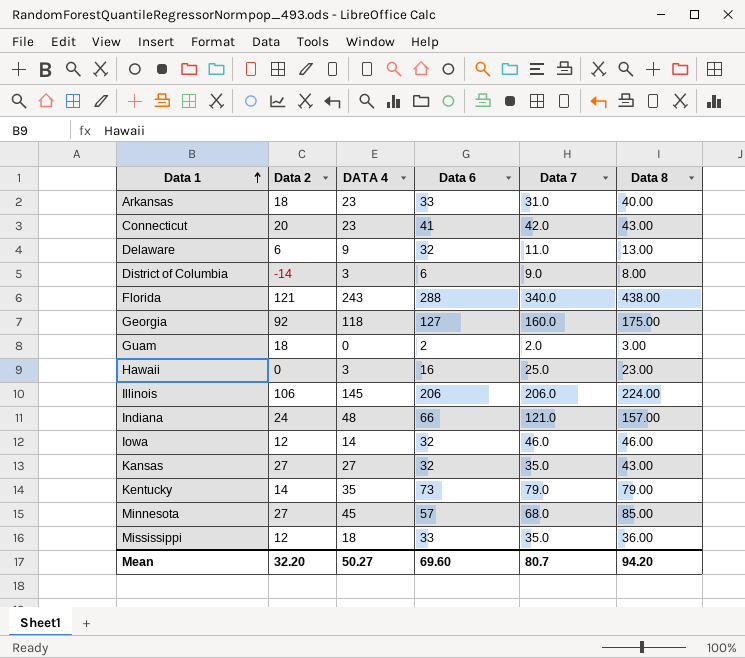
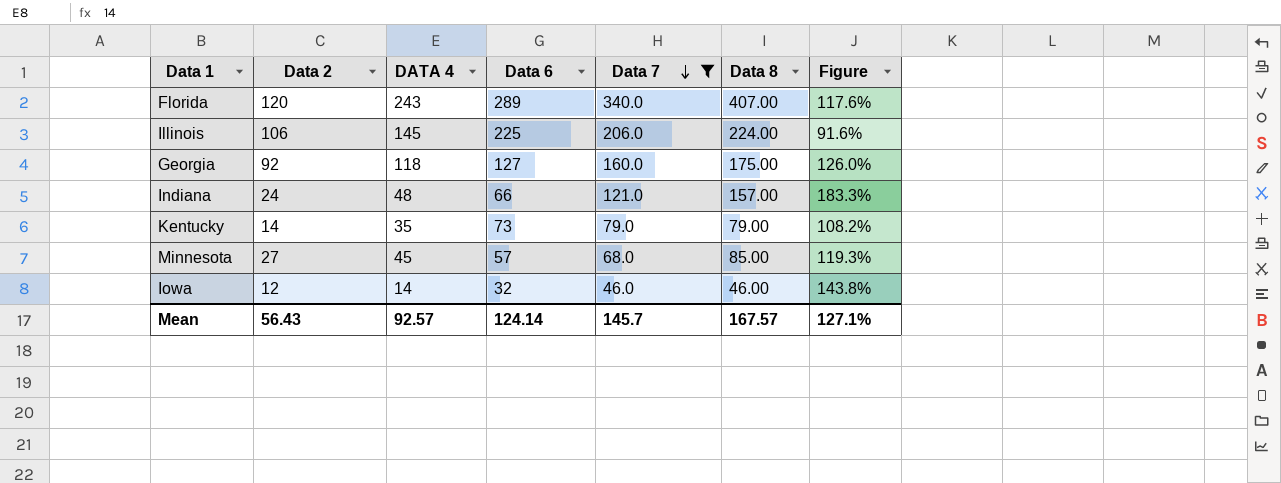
filter: none -> Data 7 >= 46.0
row order: Data 1 ascending -> Data 7 descending
column Figure | formula: none -> [Data 7] / [Data 6]
Florida | Data 2: 121 -> 120
Florida | Data 6: 288 -> 289
Florida | Data 8: 438.00 -> 407.00
Illinois | Data 6: 206 -> 225
Mean | Data 2: 32.20 -> 56.43
Mean | DATA 4: 50.27 -> 92.57
Mean | Data 6: 69.60 -> 124.14
Mean | Data 7: 80.7 -> 145.7
Mean | Data 8: 94.20 -> 167.57

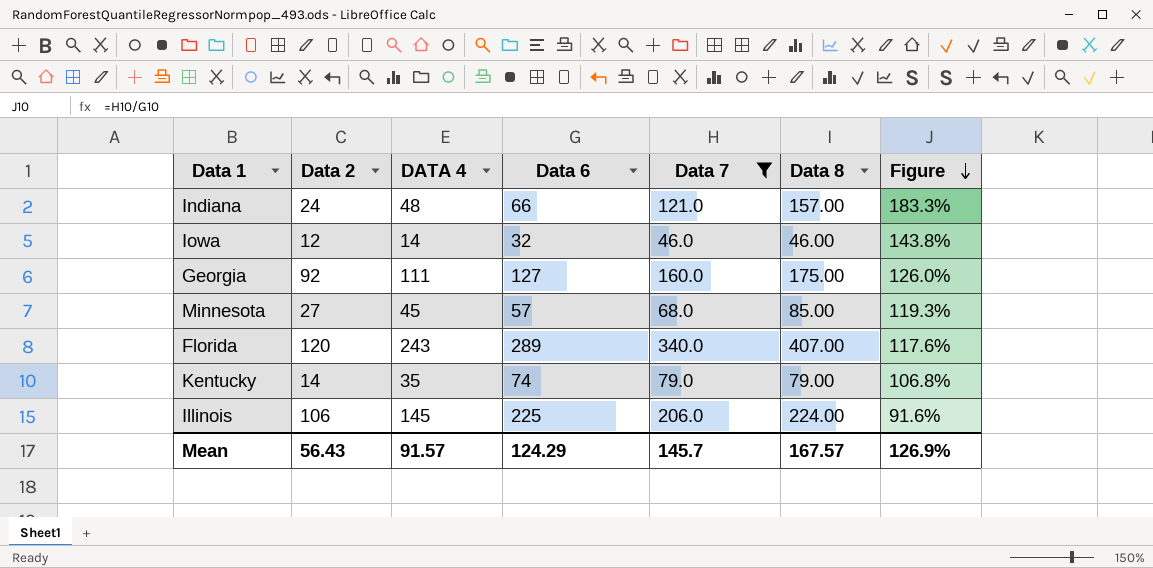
row order: Data 7 descending -> Figure descending
Georgia | DATA 4: 118 -> 111
Kentucky | Data 6: 73 -> 74
Kentucky | Figure: 108.2% -> 106.8%
Mean | DATA 4: 92.57 -> 91.57
Mean | Data 6: 124.14 -> 124.29
Mean | Figure: 127.1% -> 126.9%

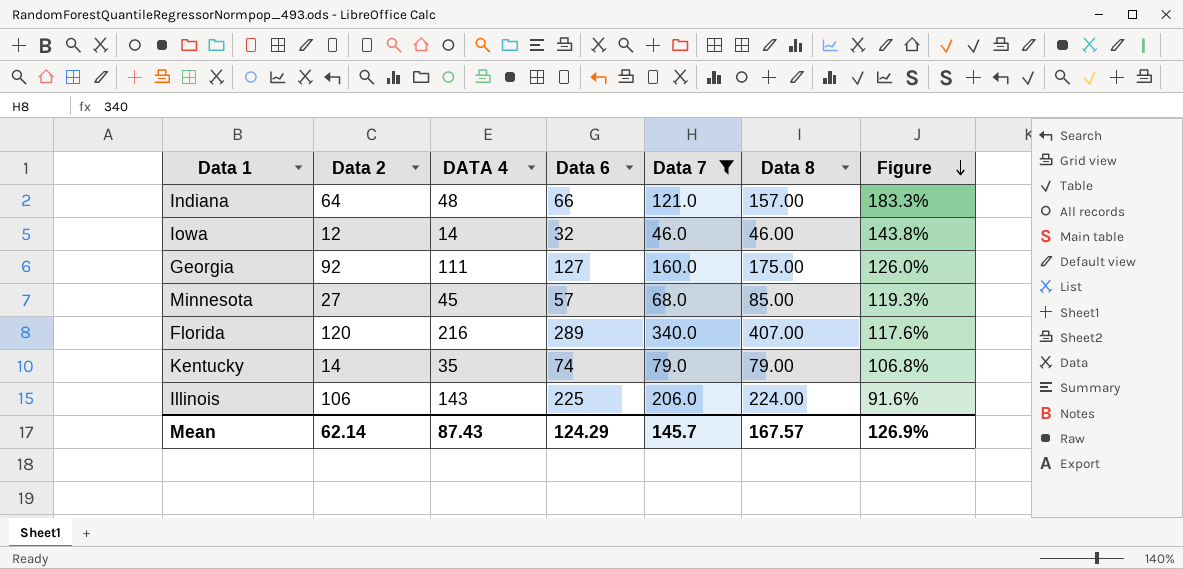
Indiana | Data 2: 24 -> 64
Florida | DATA 4: 243 -> 216
Illinois | DATA 4: 145 -> 143
Mean | Data 2: 56.43 -> 62.14
Mean | DATA 4: 91.57 -> 87.43

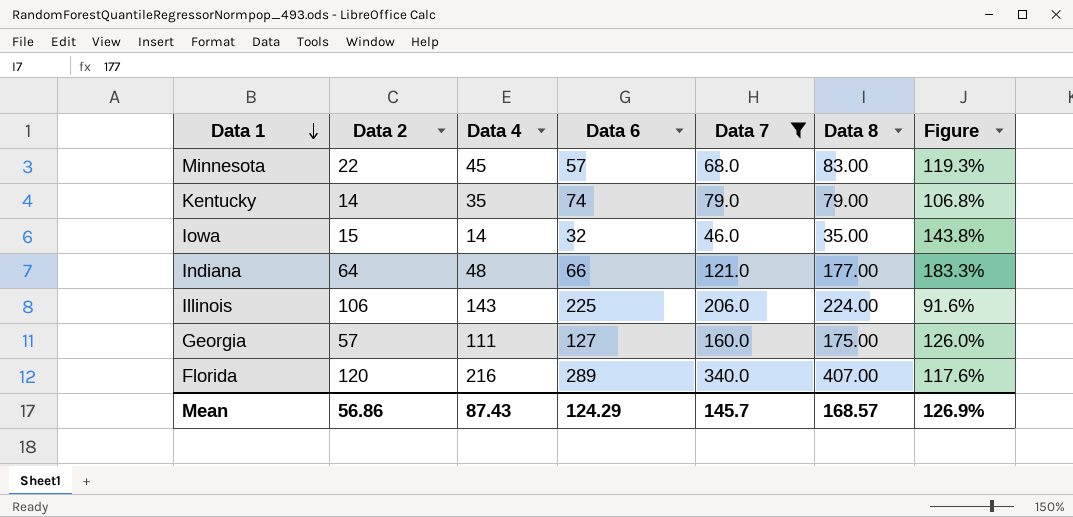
row order: Figure descending -> Data 1 descending
column name: DATA 4 -> Data 4
Minnesota | Data 2: 27 -> 22
Minnesota | Data 8: 85.00 -> 83.00
Iowa | Data 2: 12 -> 15
Iowa | Data 8: 46.00 -> 35.00
Indiana | Data 8: 157.00 -> 177.00
Georgia | Data 2: 92 -> 57
Mean | Data 2: 62.14 -> 56.86
Mean | Data 8: 167.57 -> 168.57

